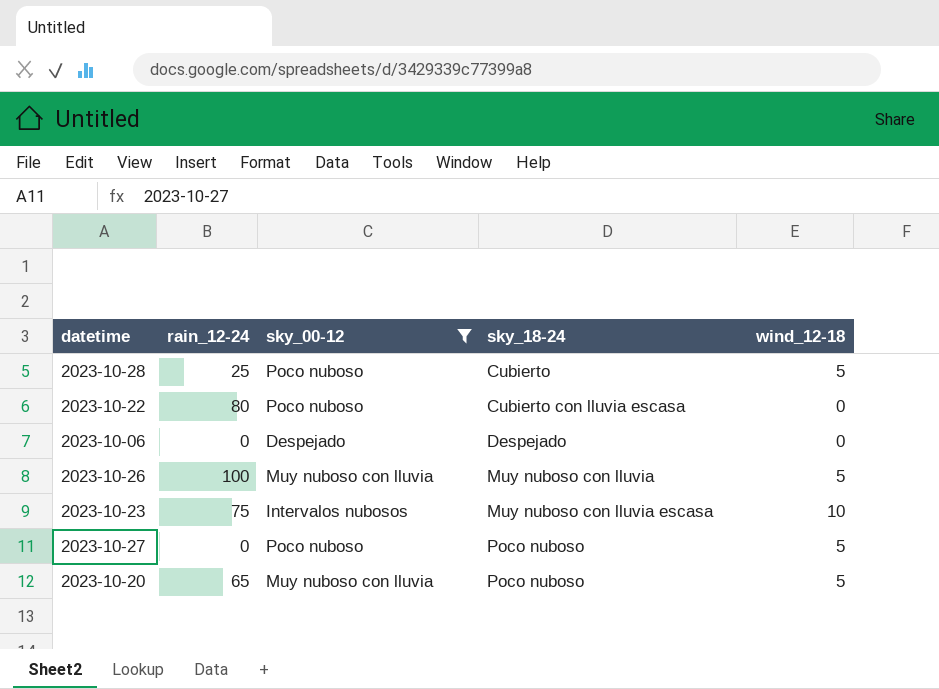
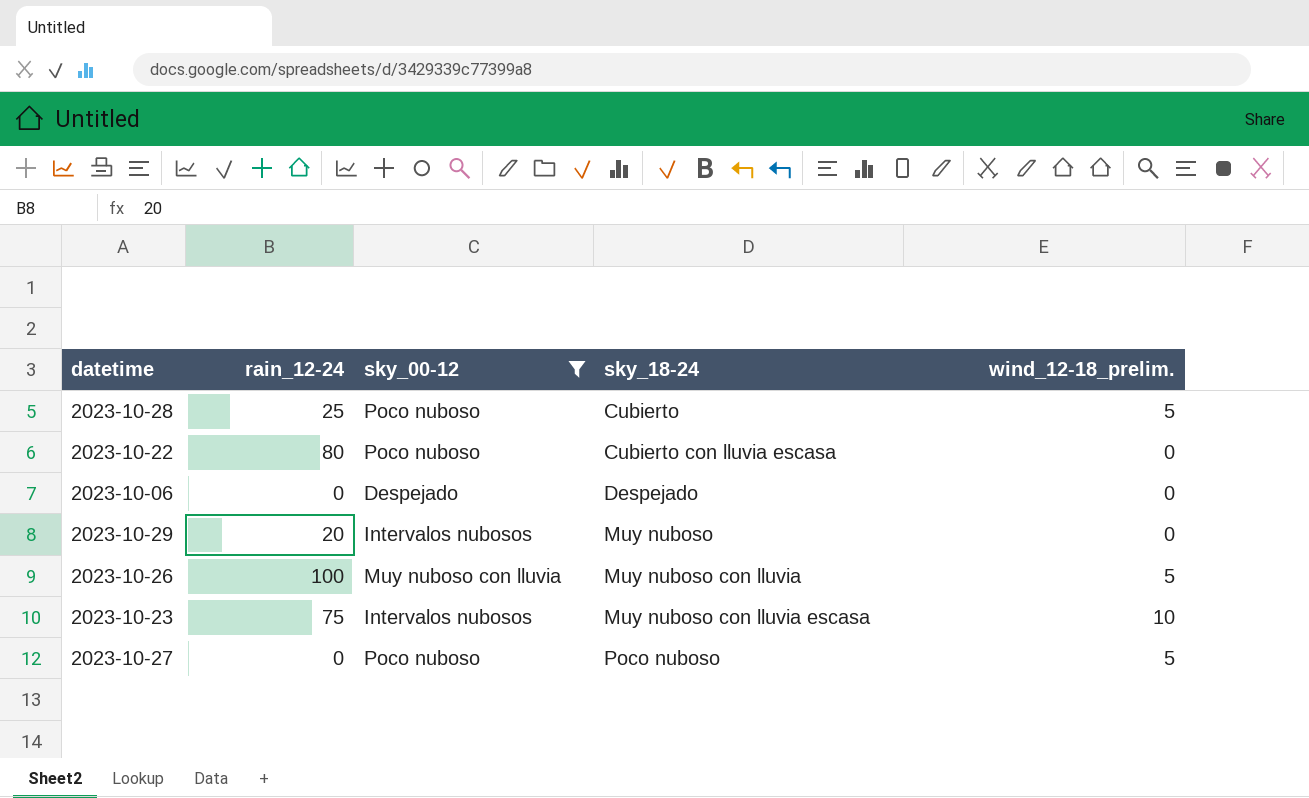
column name: wind_12-18 -> wind_12-18_prelim.
row 2023-10-20: 65 | Muy nuboso con lluvia | Poco nuboso | 5 -> none
row 2023-10-29: none -> 20 | Intervalos nubosos | Muy nuboso | 0

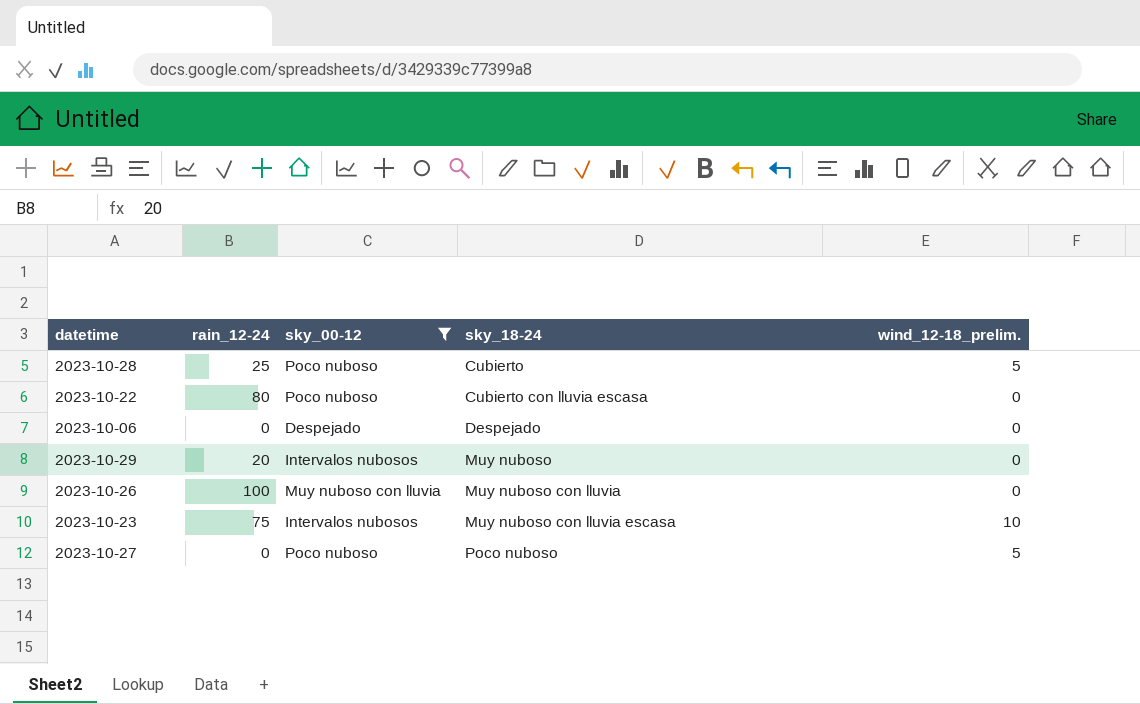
2023-10-26 | wind_12-18_prelim.: 5 -> 0

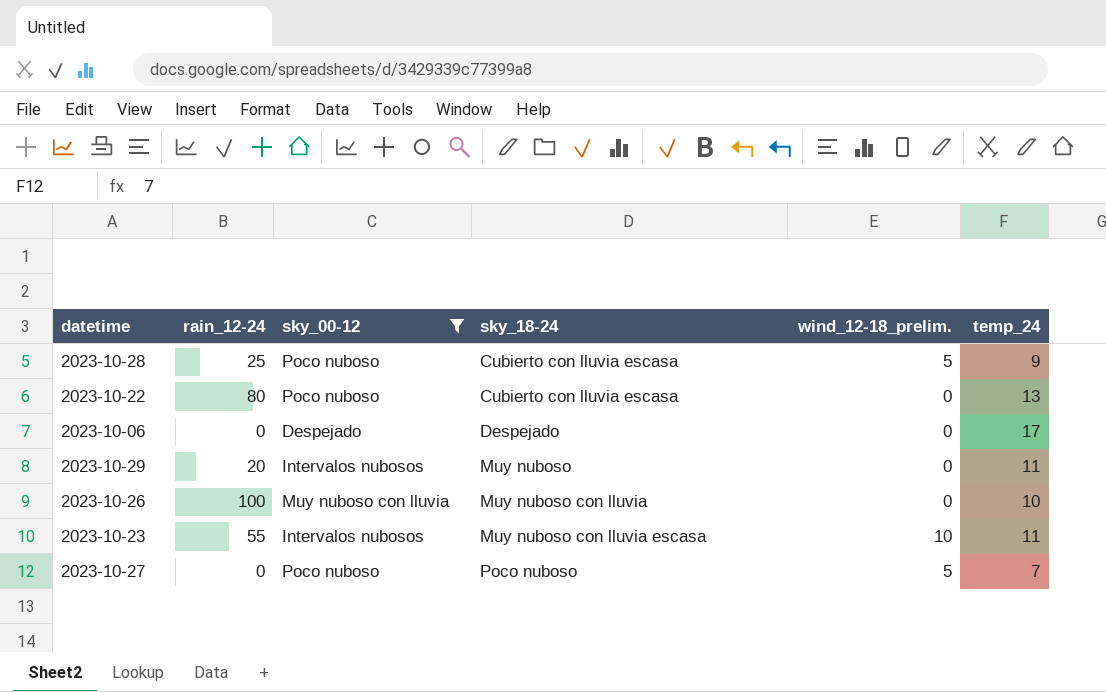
column temp_24 | position: none -> 6
2023-10-28 | sky_18-24: Cubierto -> Cubierto con lluvia escasa
2023-10-23 | rain_12-24: 75 -> 55

